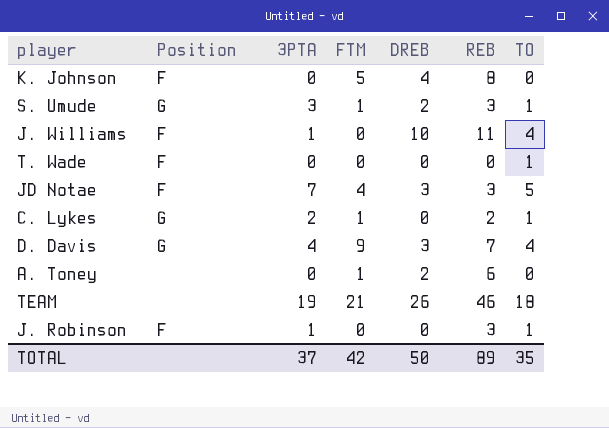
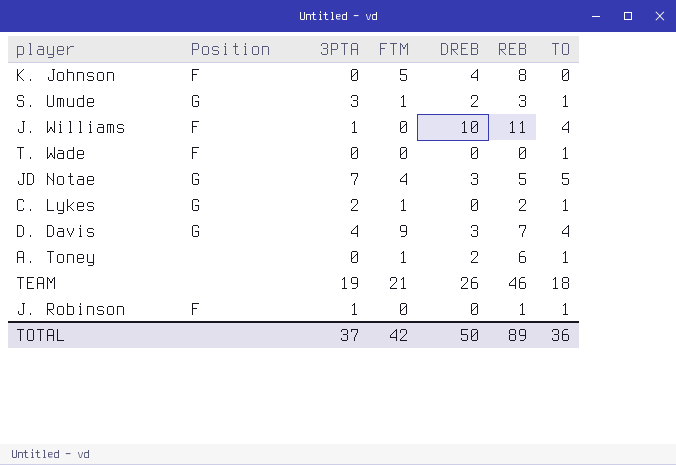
JD Notae | Position: F -> G
JD Notae | REB: 3 -> 5
A. Toney | TO: 0 -> 1
J. Robinson | REB: 3 -> 1
TOTAL | TO: 35 -> 36

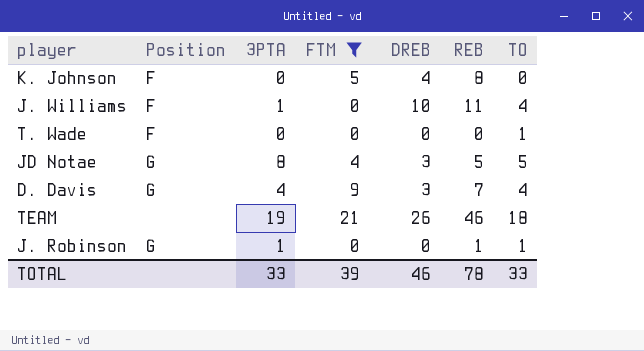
filter: none -> FTM != 1
JD Notae | 3PTA: 7 -> 8
J. Robinson | Position: F -> G
TOTAL | 3PTA: 37 -> 33
TOTAL | FTM: 42 -> 39
TOTAL | DREB: 50 -> 46
TOTAL | REB: 89 -> 78
TOTAL | TO: 36 -> 33

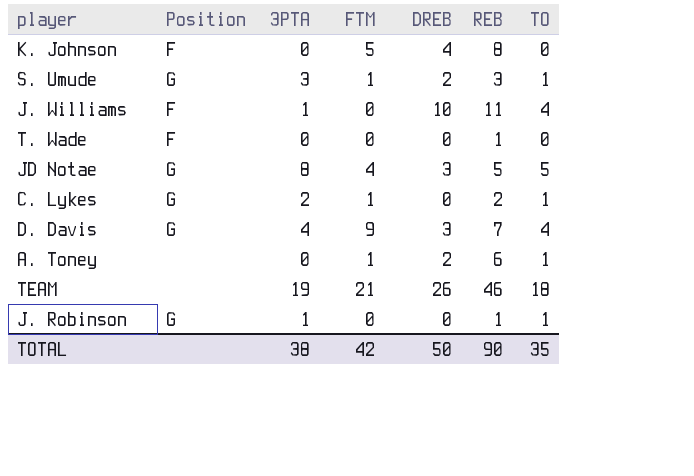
filter: FTM != 1 -> none
T. Wade | REB: 0 -> 1
T. Wade | TO: 1 -> 0
TOTAL | 3PTA: 33 -> 38
TOTAL | FTM: 39 -> 42
TOTAL | DREB: 46 -> 50
TOTAL | REB: 78 -> 90
TOTAL | TO: 33 -> 35

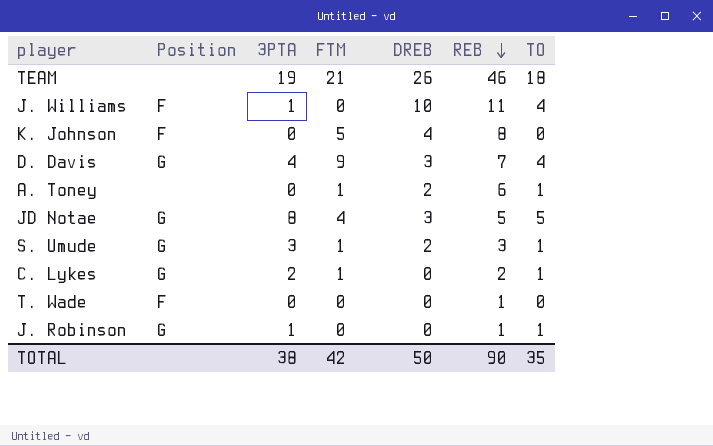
row order: none -> REB descending

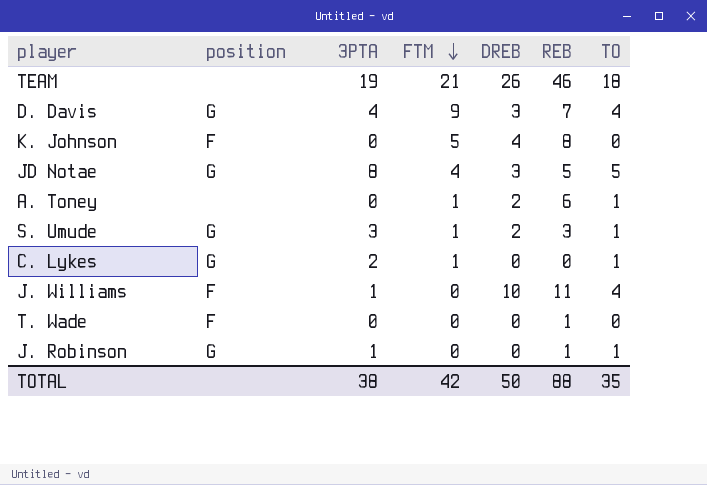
row order: REB descending -> FTM descending
column name: Position -> position
C. Lykes | REB: 2 -> 0
TOTAL | REB: 90 -> 88

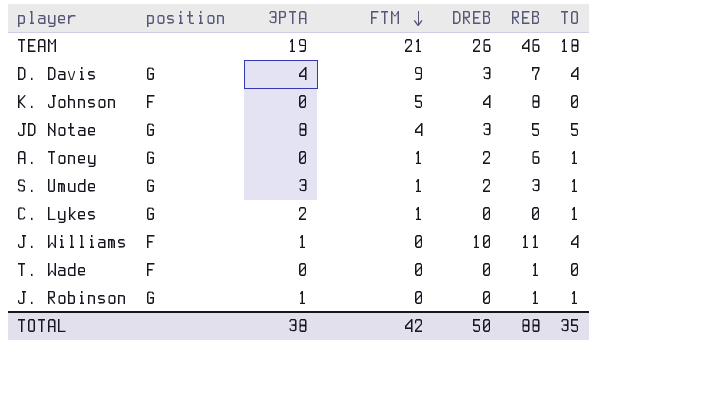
A. Toney | position: none -> G

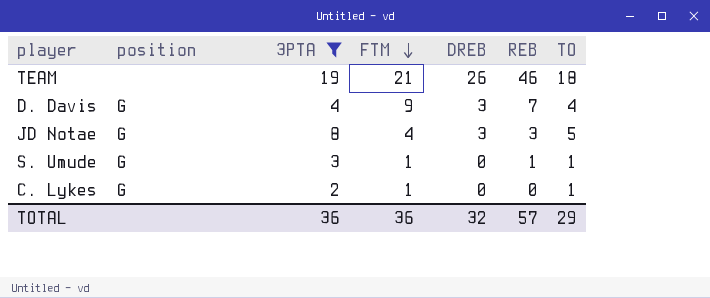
filter: none -> 3PTA >= 2
JD Notae | REB: 5 -> 3
S. Umude | DREB: 2 -> 0
S. Umude | REB: 3 -> 1
TOTAL | 3PTA: 38 -> 36
TOTAL | FTM: 42 -> 36
TOTAL | DREB: 50 -> 32
TOTAL | REB: 88 -> 57
TOTAL | TO: 35 -> 29

